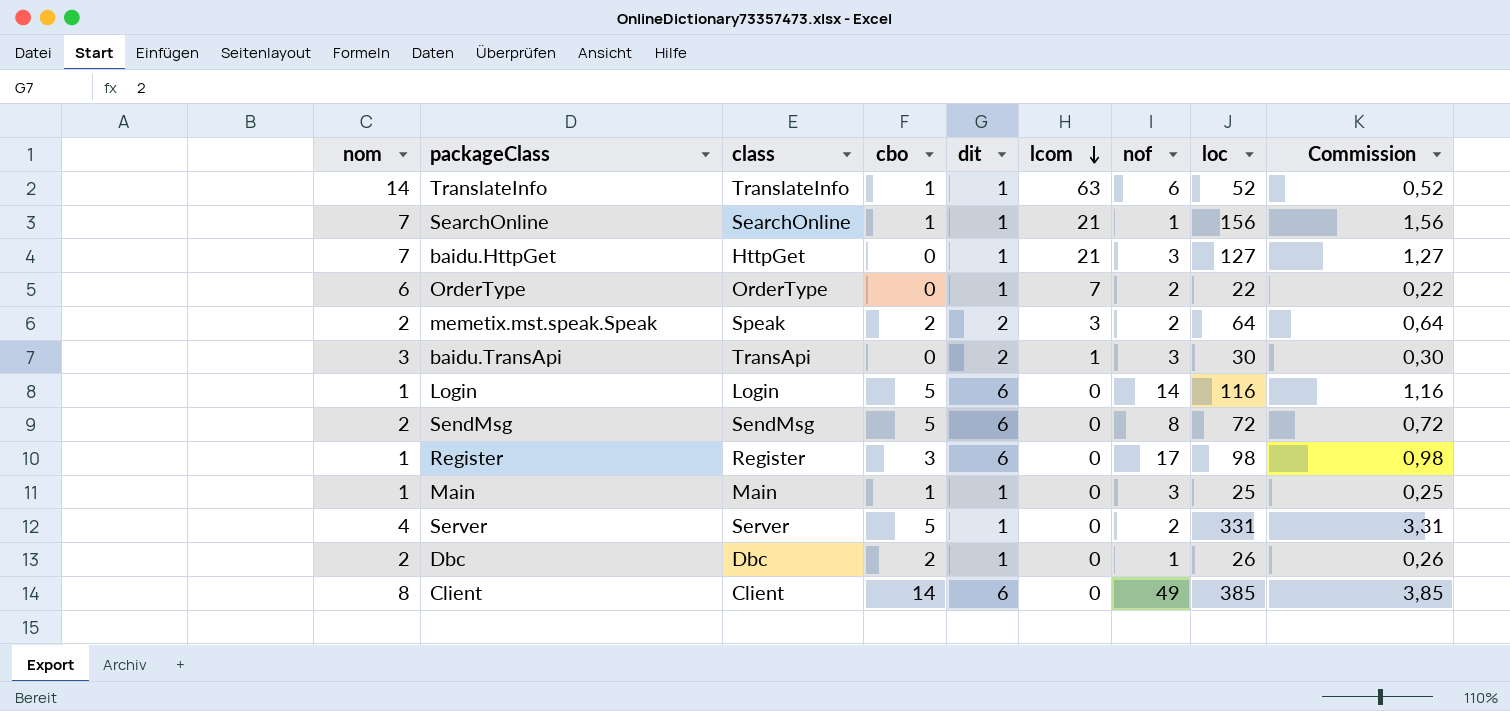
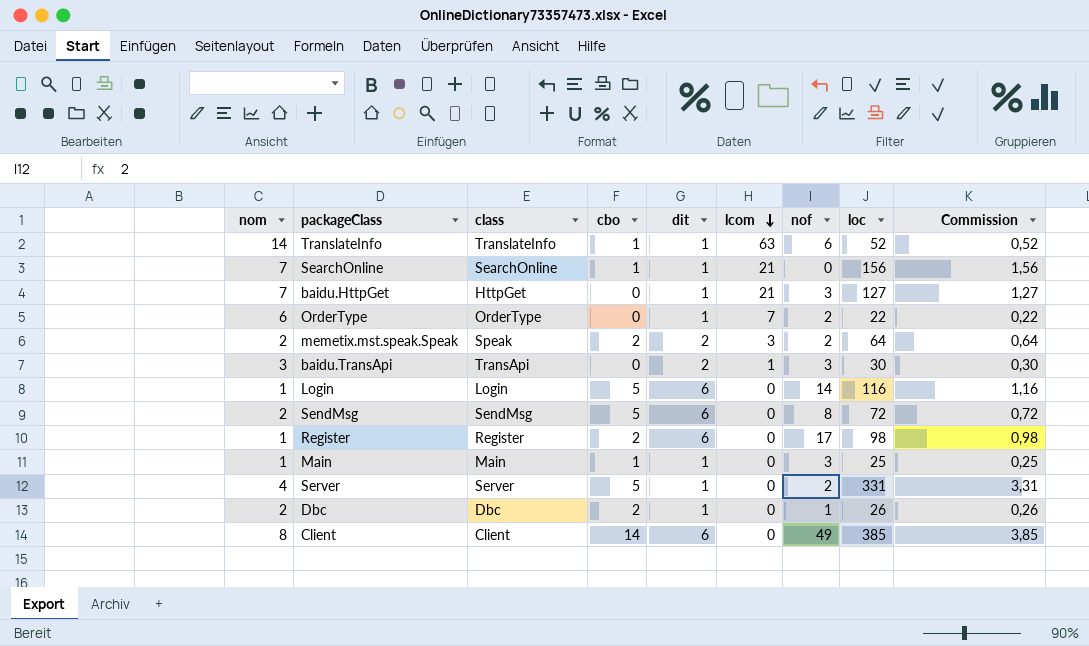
SearchOnline | nof: 1 -> 0
Register | cbo: 3 -> 2

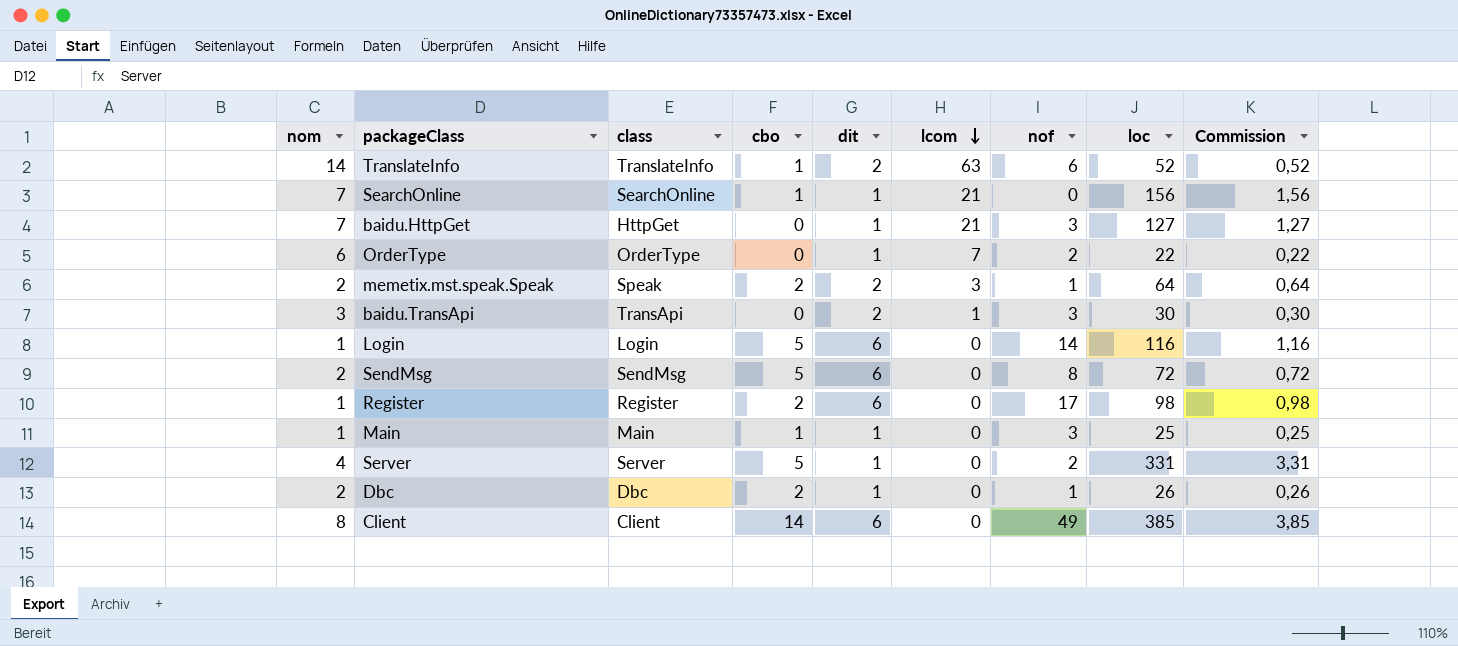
TranslateInfo | dit: 1 -> 2
memetix.mst.speak.Speak | nof: 2 -> 1

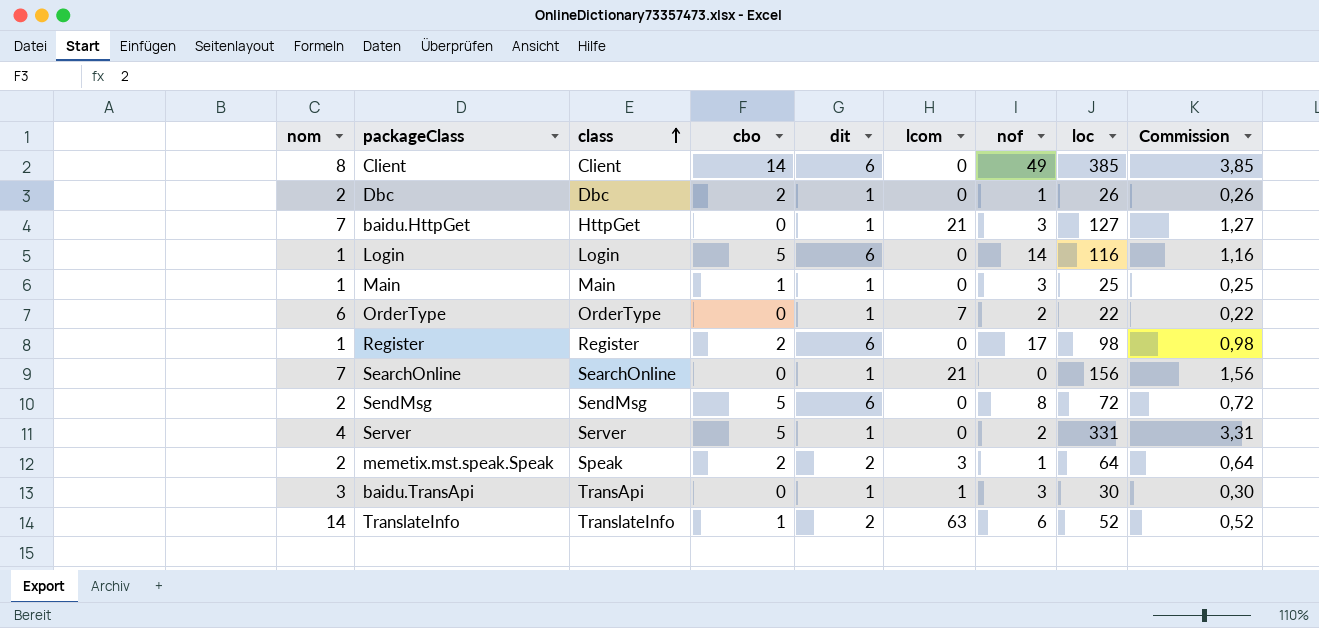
row order: lcom descending -> class ascending
SearchOnline | cbo: 1 -> 0
baidu.TransApi | dit: 2 -> 1

